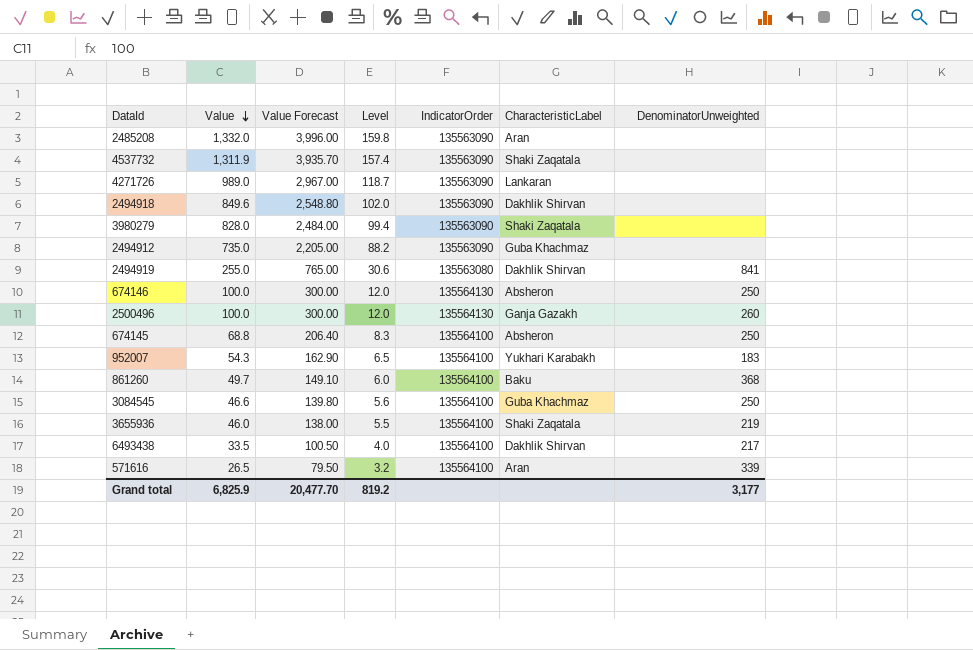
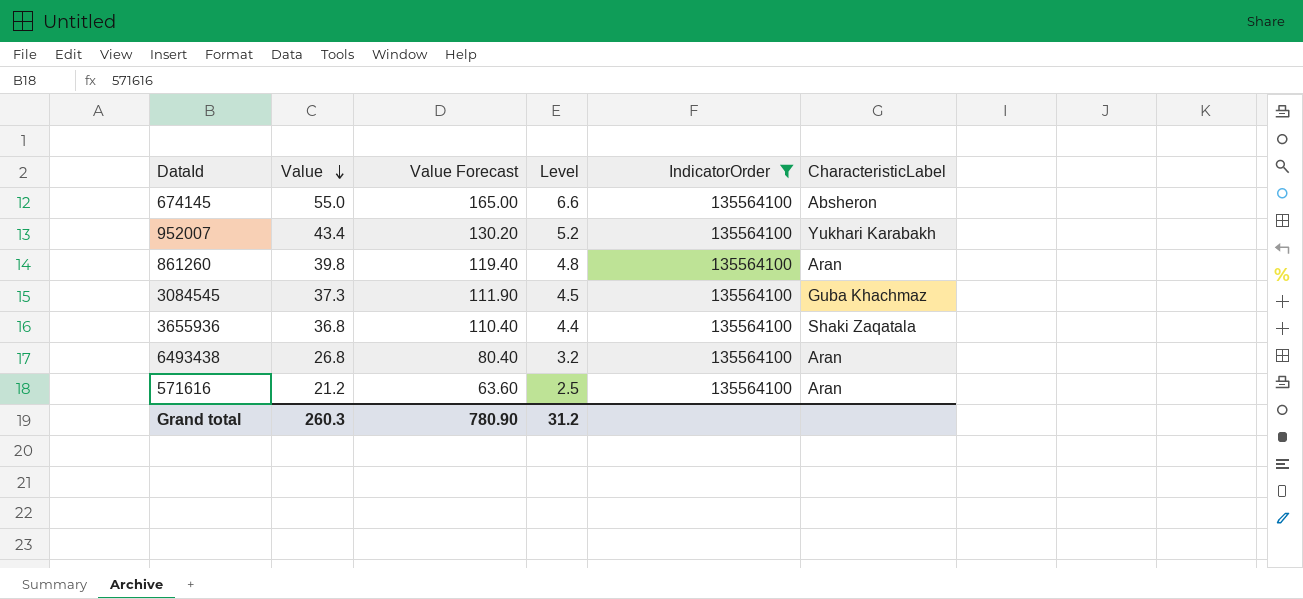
filter: none -> IndicatorOrder = 135564100
column DenominatorUnweighted | position: 7 -> none
674145 | Value: 68.8 -> 55.0
674145 | Value Forecast: 206.40 -> 165.00
674145 | Level: 8.3 -> 6.6
952007 | Value: 54.3 -> 43.4
952007 | Value Forecast: 162.90 -> 130.20
952007 | Level: 6.5 -> 5.2
861260 | Value: 49.7 -> 39.8
861260 | Value Forecast: 149.10 -> 119.40
861260 | Level: 6.0 -> 4.8
861260 | CharacteristicLabel: Baku -> Aran
3084545 | Value: 46.6 -> 37.3
3084545 | Value Forecast: 139.80 -> 111.90
3084545 | Level: 5.6 -> 4.5
3655936 | Value: 46.0 -> 36.8
3655936 | Value Forecast: 138.00 -> 110.40
3655936 | Level: 5.5 -> 4.4
6493438 | Value: 33.5 -> 26.8
6493438 | Value Forecast: 100.50 -> 80.40
6493438 | Level: 4.0 -> 3.2
6493438 | CharacteristicLabel: Dakhlik Shirvan -> Aran
571616 | Value: 26.5 -> 21.2
571616 | Value Forecast: 79.50 -> 63.60
571616 | Level: 3.2 -> 2.5
Grand total | Value: 6,825.9 -> 260.3
Grand total | Value Forecast: 20,477.70 -> 780.90
Grand total | Level: 819.2 -> 31.2

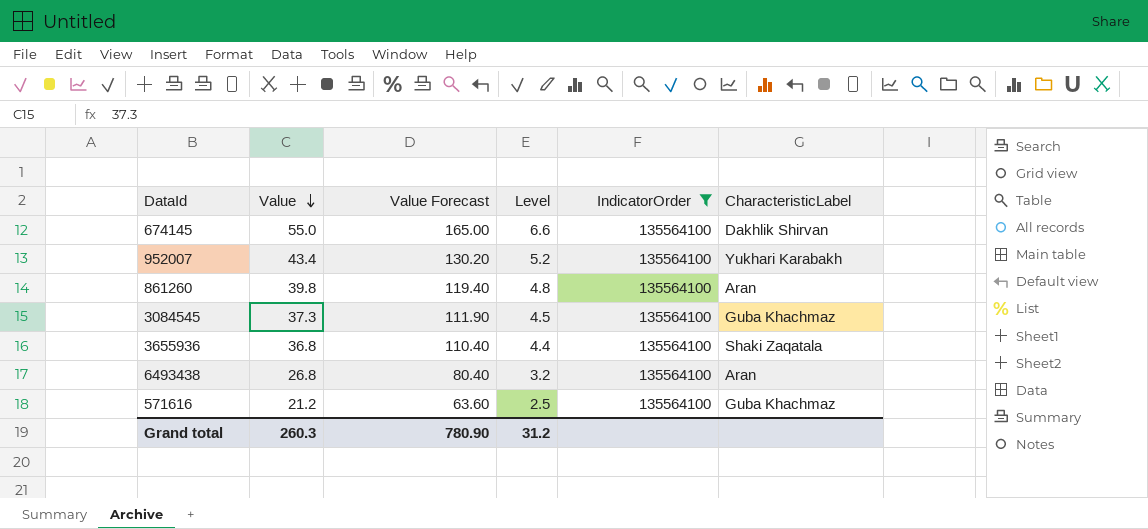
674145 | CharacteristicLabel: Absheron -> Dakhlik Shirvan
571616 | CharacteristicLabel: Aran -> Guba Khachmaz

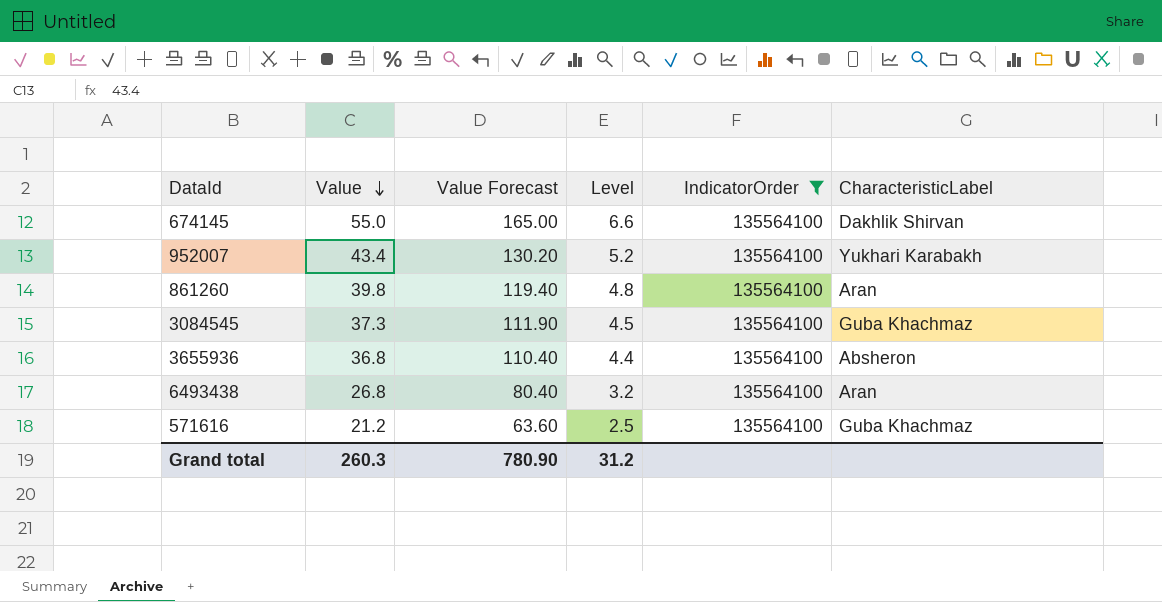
3655936 | CharacteristicLabel: Shaki Zaqatala -> Absheron

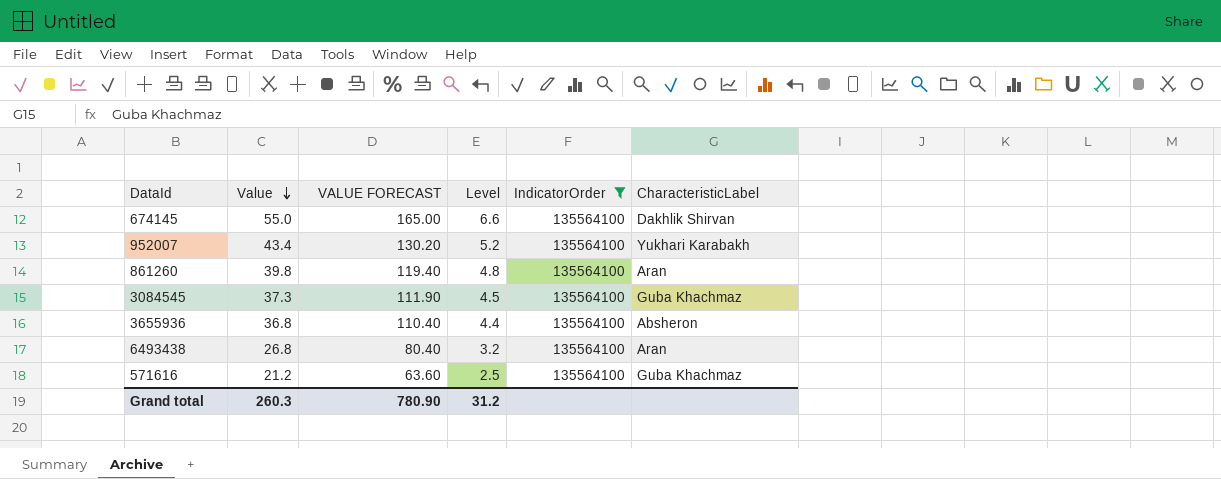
column name: Value Forecast -> VALUE FORECAST

